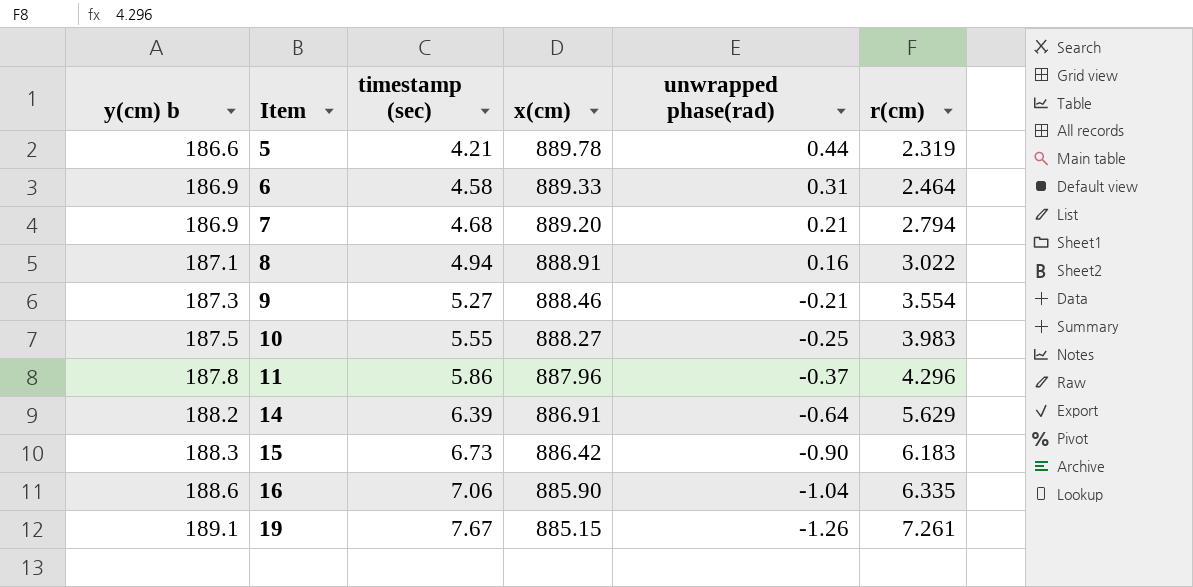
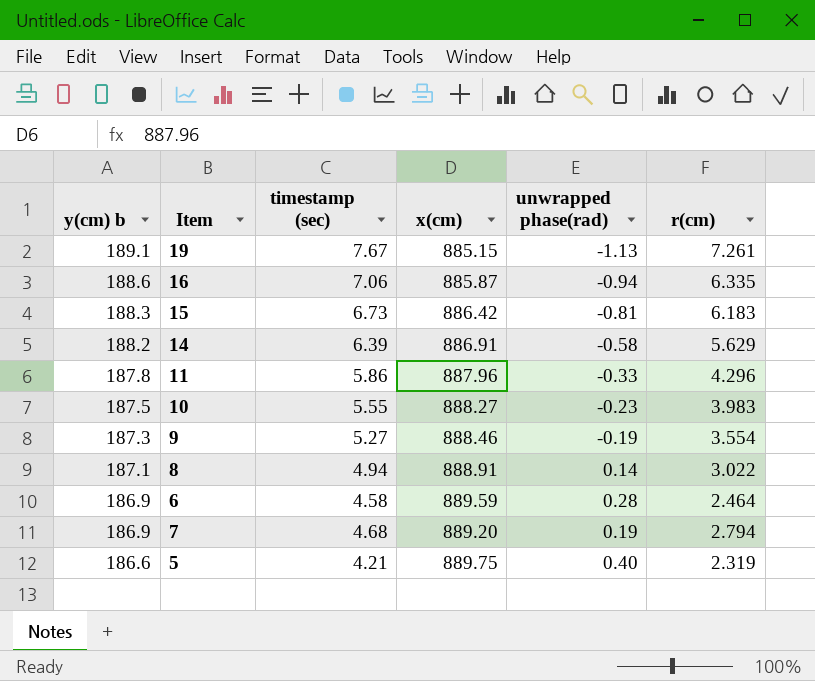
row order: y(cm) b ascending -> y(cm) b descending
19 | unwrapped phase(rad): -1.26 -> -1.13
16 | x(cm): 885.90 -> 885.87
16 | unwrapped phase(rad): -1.04 -> -0.94
15 | unwrapped phase(rad): -0.90 -> -0.81
14 | unwrapped phase(rad): -0.64 -> -0.58
11 | unwrapped phase(rad): -0.37 -> -0.33
10 | unwrapped phase(rad): -0.25 -> -0.23
9 | unwrapped phase(rad): -0.21 -> -0.19
8 | unwrapped phase(rad): 0.16 -> 0.14
6 | x(cm): 889.33 -> 889.59
6 | unwrapped phase(rad): 0.31 -> 0.28
7 | unwrapped phase(rad): 0.21 -> 0.19
5 | x(cm): 889.78 -> 889.75
5 | unwrapped phase(rad): 0.44 -> 0.40

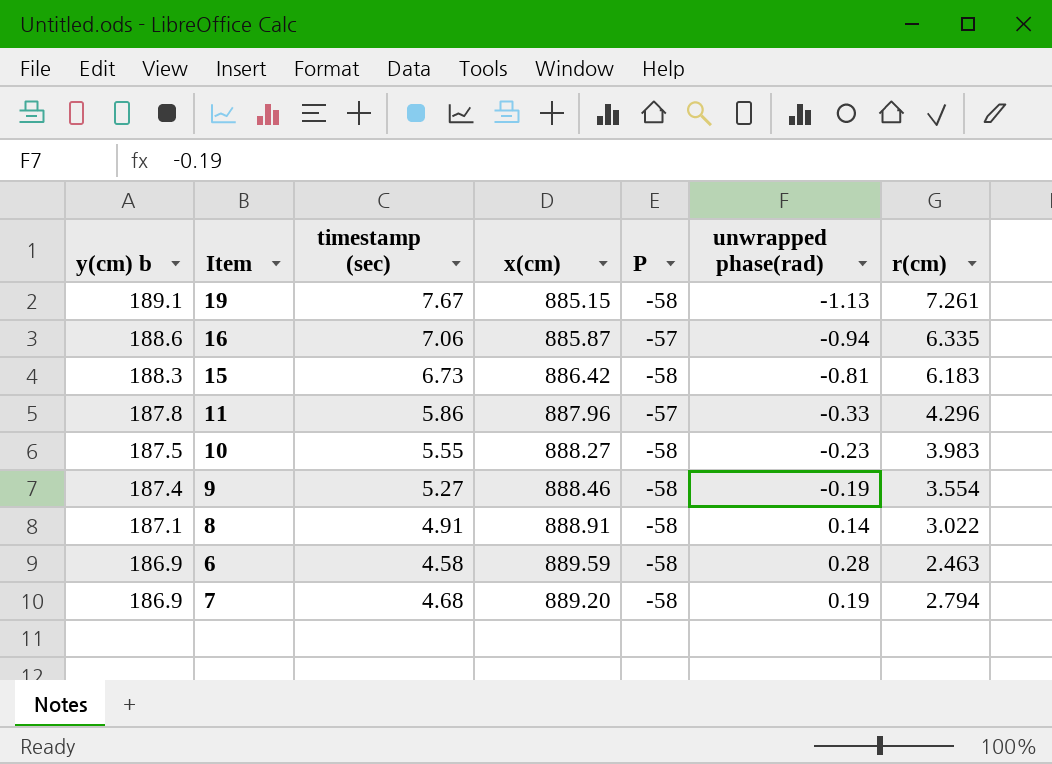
column P | position: none -> 5
row 14: 188.2 | 6.39 | 886.91 | -0.58 | 5.629 -> none
row 5: 186.6 | 4.21 | 889.75 | 0.40 | 2.319 -> none
9 | y(cm) b: 187.3 -> 187.4
8 | timestamp (sec): 4.94 -> 4.91
6 | r(cm): 2.464 -> 2.463

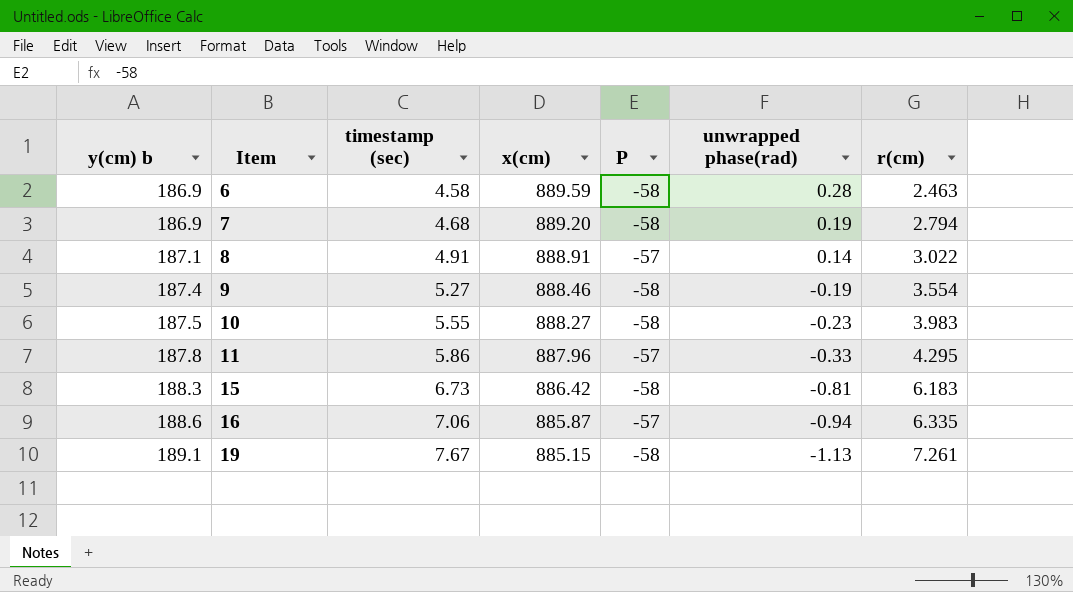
row order: y(cm) b descending -> y(cm) b ascending
8 | P: -58 -> -57
11 | r(cm): 4.296 -> 4.295

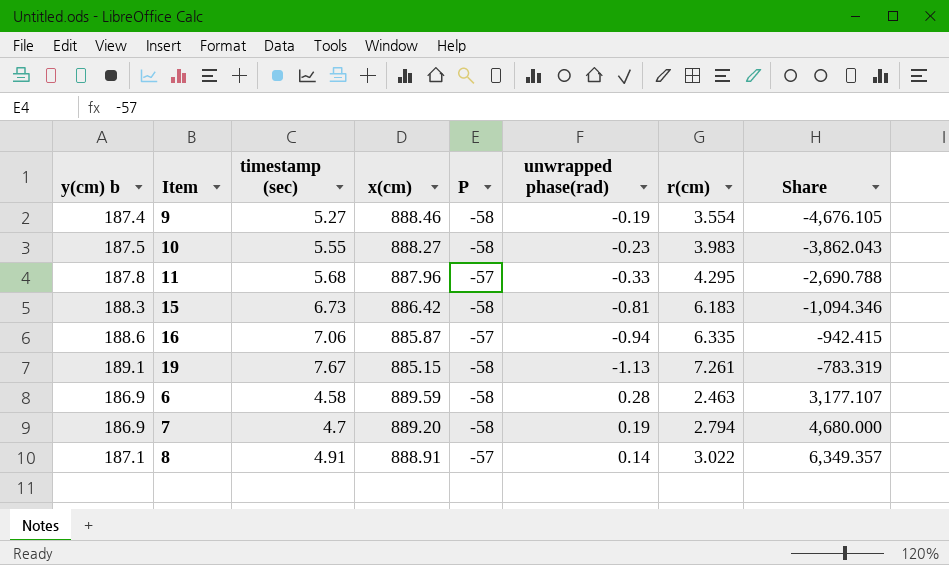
row order: y(cm) b ascending -> Share ascending
column Share | formula: none -> [x(cm)] / [unwrapped phase(rad)]
11 | timestamp (sec): 5.86 -> 5.68
7 | timestamp (sec): 4.68 -> 4.7

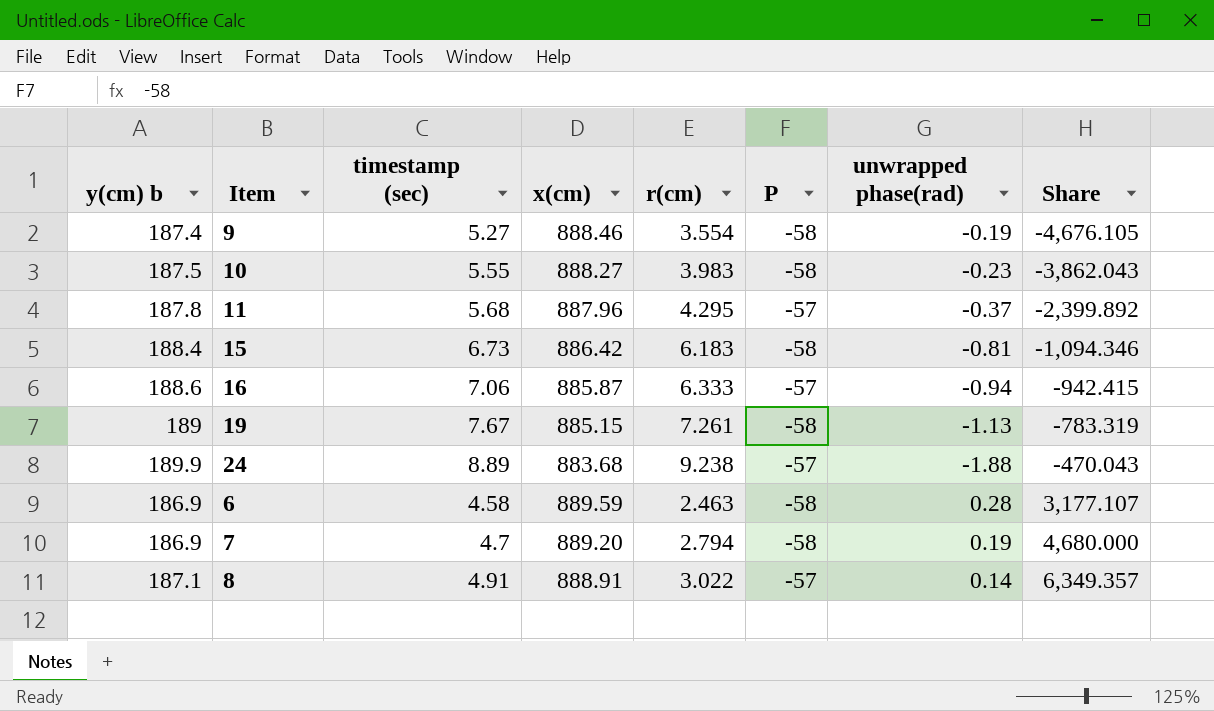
column r(cm) | position: 7 -> 5
11 | unwrapped phase(rad): -0.33 -> -0.37
11 | Share: -2,690.788 -> -2,399.892
15 | y(cm) b: 188.3 -> 188.4
16 | r(cm): 6.335 -> 6.333
19 | y(cm) b: 189.1 -> 189
row 24: none -> 189.9 | 8.89 | 883.68 | 9.238 | -57 | -1.88 | -470.043

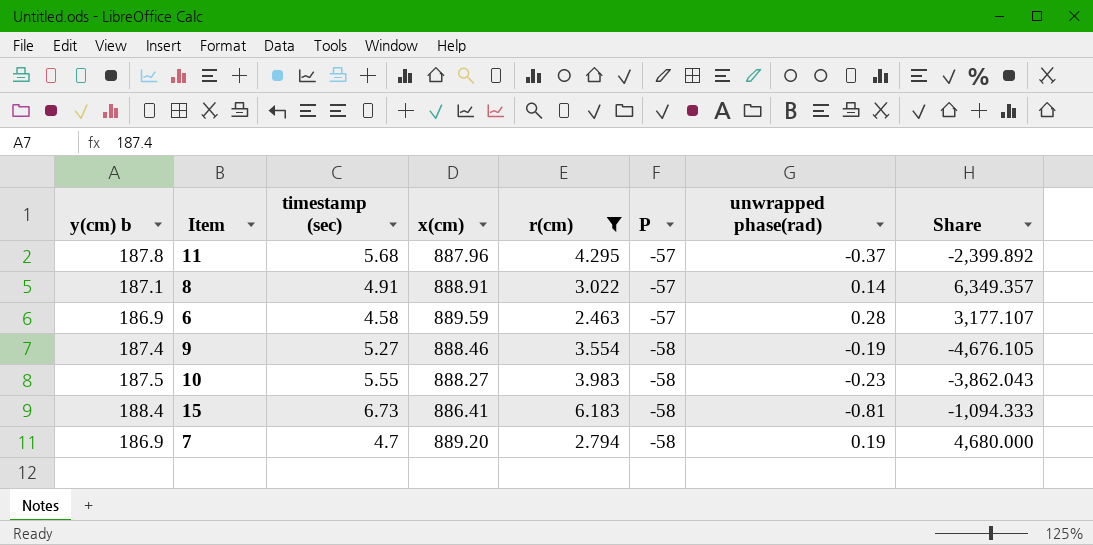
filter: none -> r(cm) <= 6.183
row order: Share ascending -> P descending
6 | P: -58 -> -57
15 | x(cm): 886.42 -> 886.41
15 | Share: -1,094.346 -> -1,094.333

